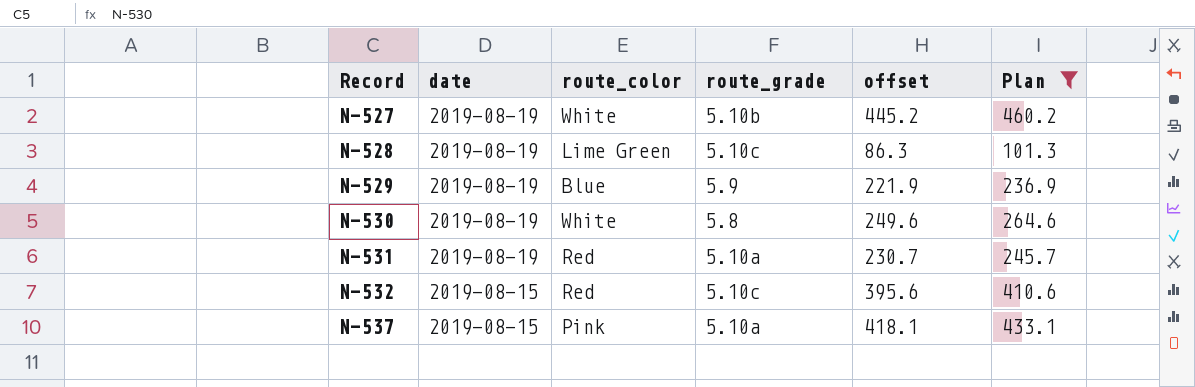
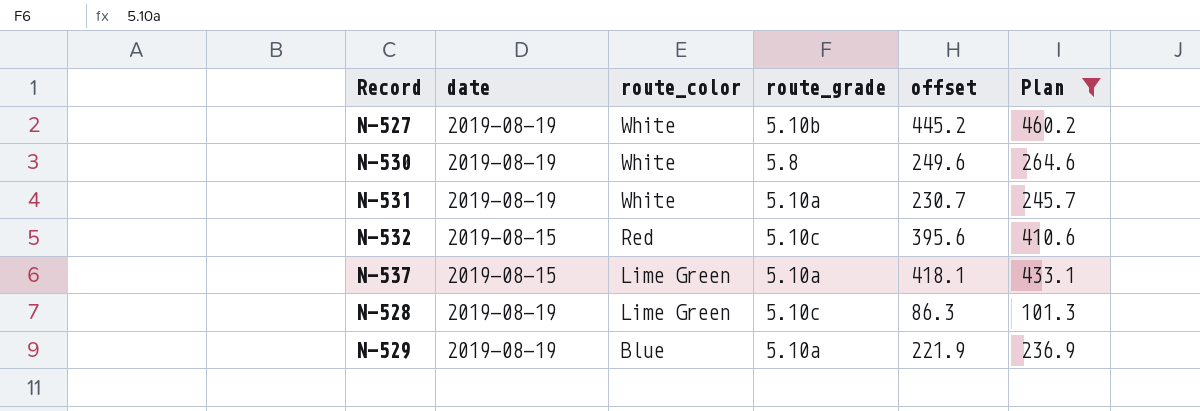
row order: Record ascending -> route_color descending
N-531 | route_color: Red -> White
N-537 | route_color: Pink -> Lime Green
N-529 | route_grade: 5.9 -> 5.10a

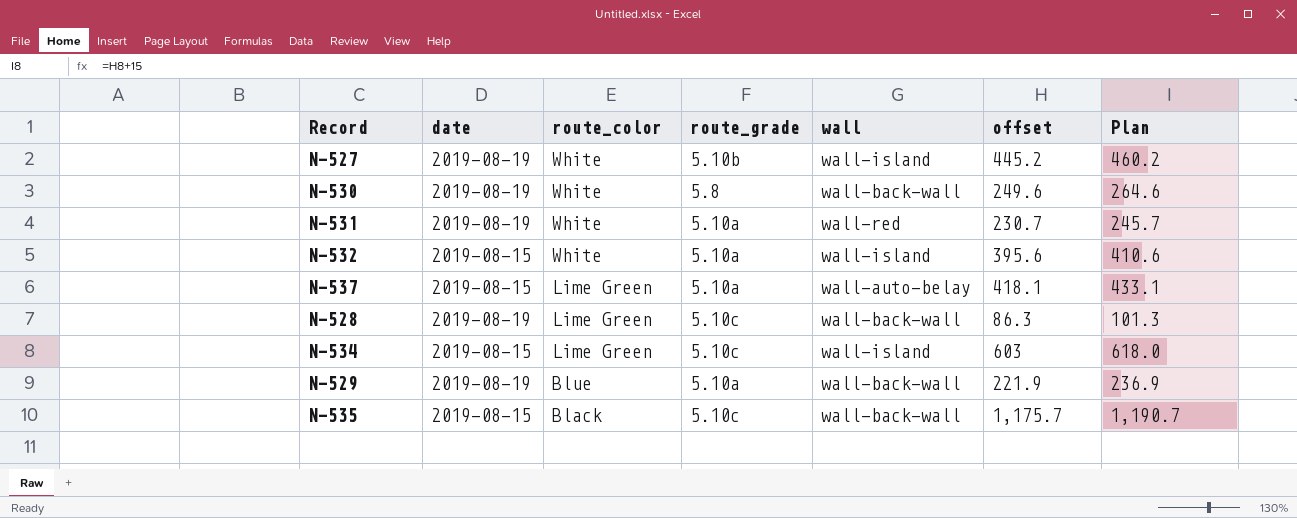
filter: Plan <= 460.2 -> none
column wall | position: none -> 5
N-532 | route_color: Red -> White
N-532 | route_grade: 5.10c -> 5.10a

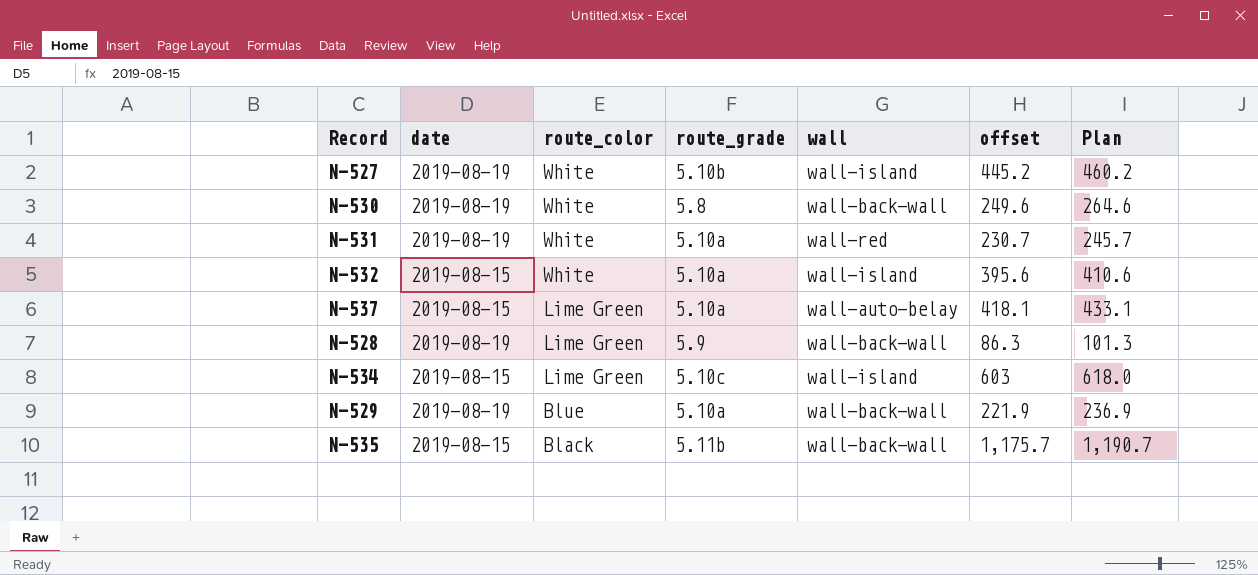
N-528 | route_grade: 5.10c -> 5.9
N-535 | route_grade: 5.10c -> 5.11b

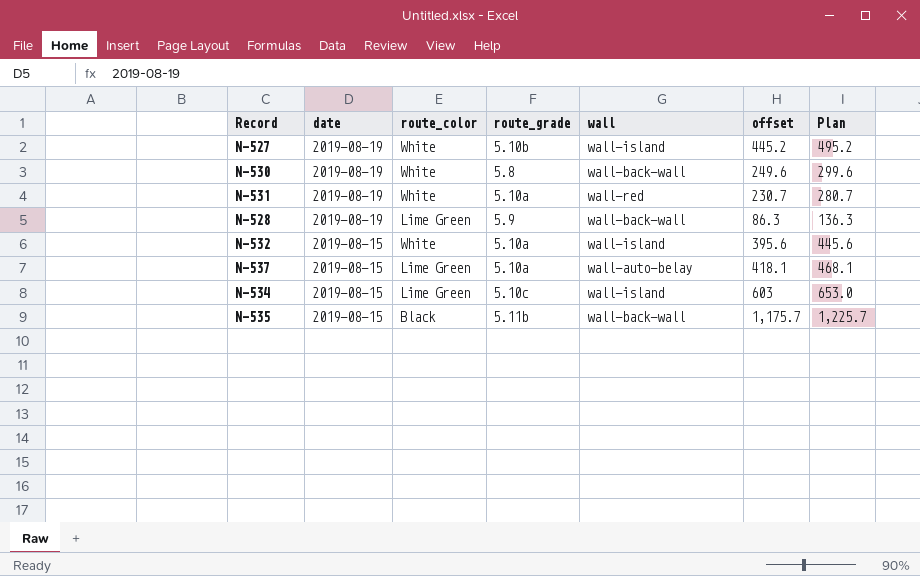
row order: route_color descending -> date descending
column Plan | formula: [offset] + 15 -> [offset] + 50
row N-529: 2019-08-19 | Blue | 5.10a | wall-back-wall | 221.9 | 236.9 -> none

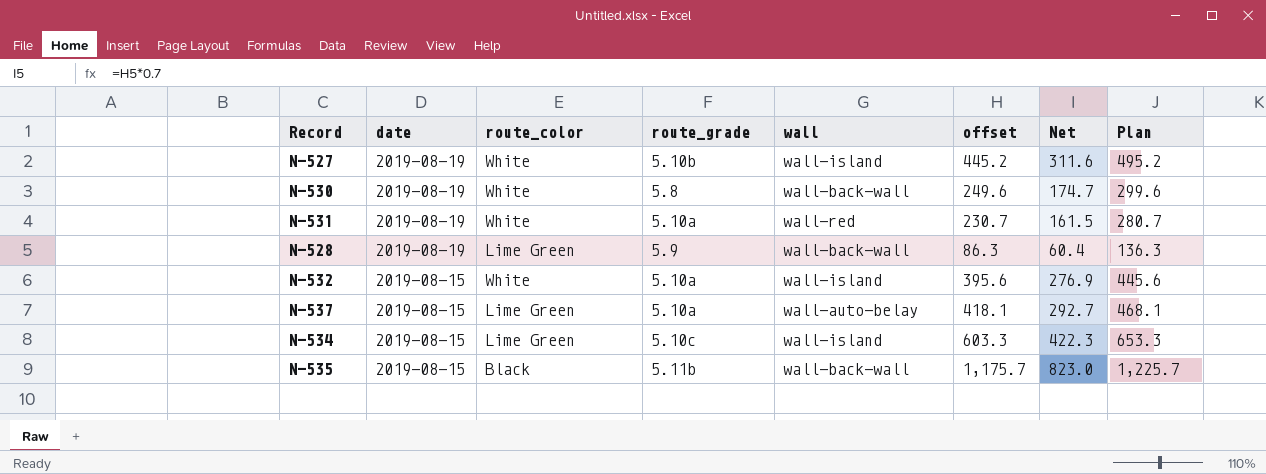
column Net | formula: none -> [offset] * 0.7
N-534 | offset: 603 -> 603.3
N-534 | Plan: 653.0 -> 653.3

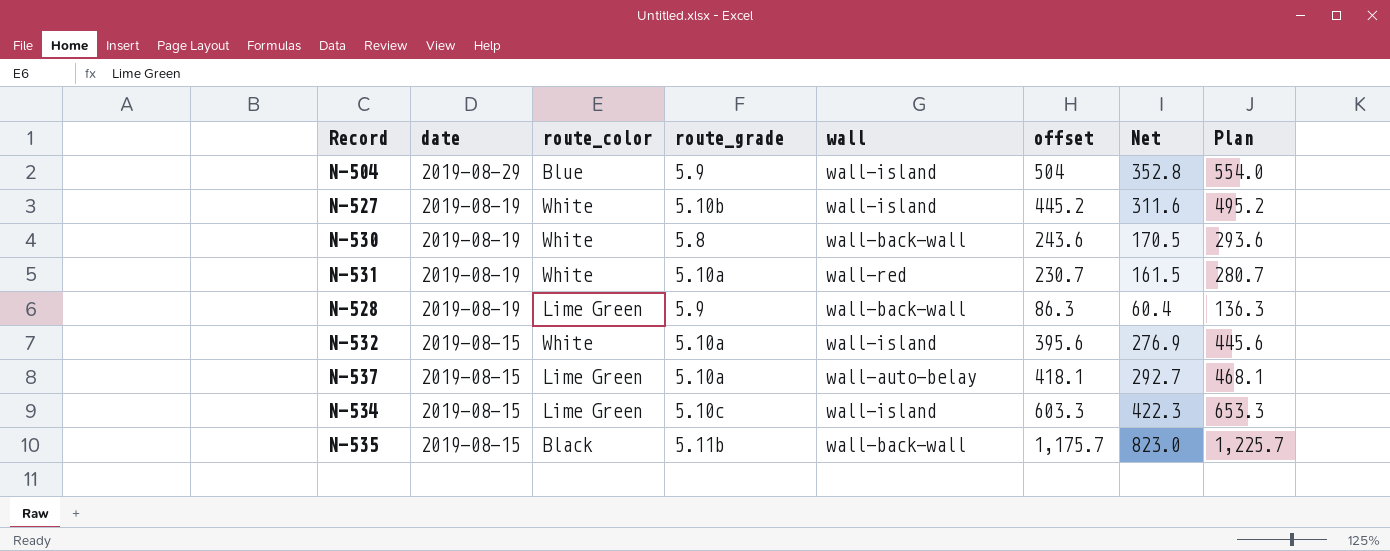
row N-504: none -> 2019-08-29 | Blue | 5.9 | wall-island | 504 | 352.8 | 554.0
N-530 | offset: 249.6 -> 243.6
N-530 | Net: 174.7 -> 170.5
N-530 | Plan: 299.6 -> 293.6

